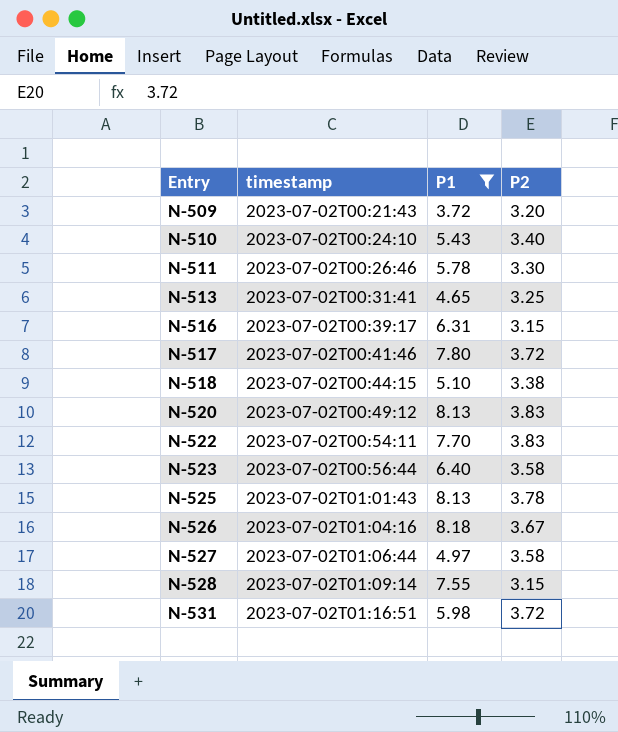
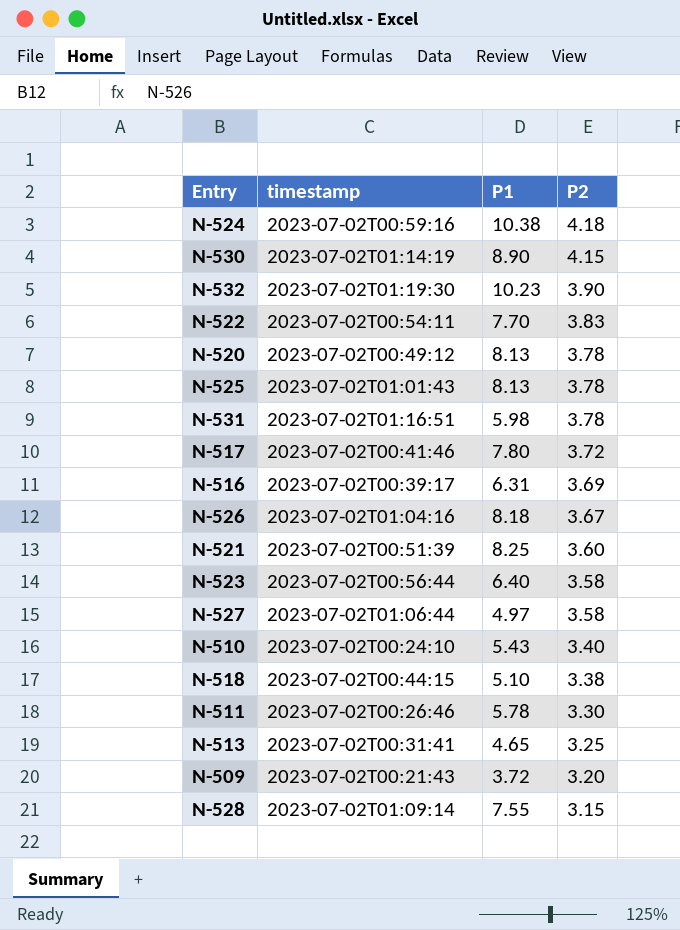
filter: P1 <= 8.18 -> none
row order: Entry ascending -> P2 descending
N-520 | P2: 3.83 -> 3.78
N-531 | P2: 3.72 -> 3.78
N-516 | P2: 3.15 -> 3.69

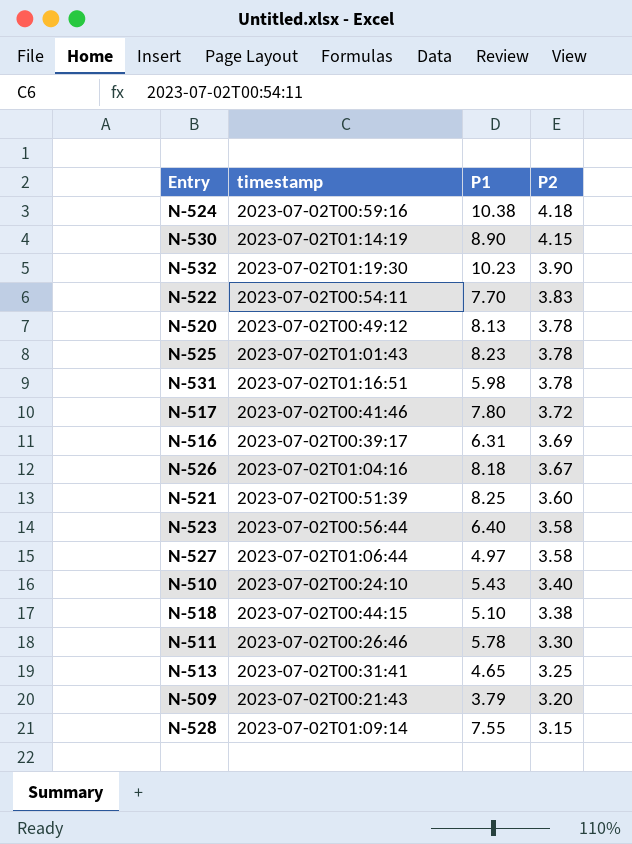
N-525 | P1: 8.13 -> 8.23
N-509 | P1: 3.72 -> 3.79

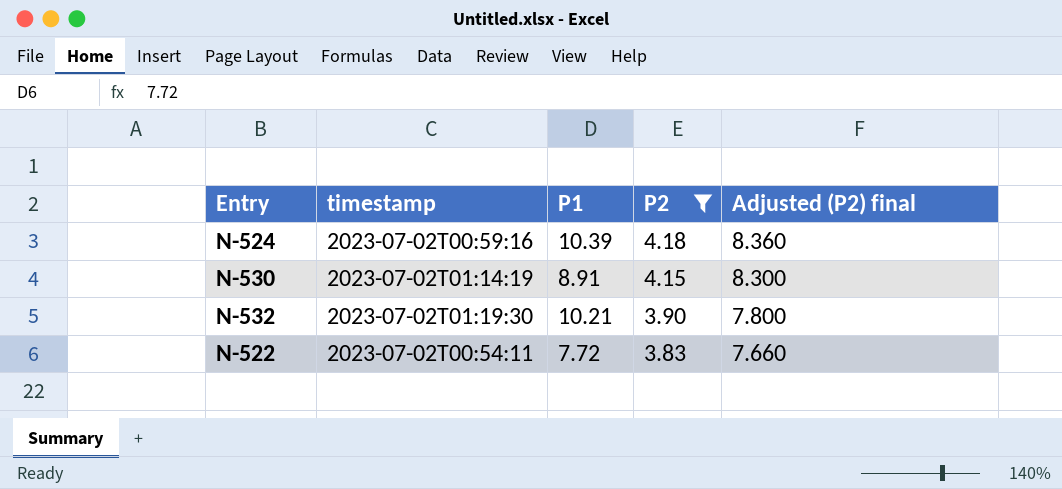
filter: none -> P2 >= 3.83
column Adjusted (P2) final | formula: none -> [P2] * 2
N-524 | P1: 10.38 -> 10.39
N-530 | P1: 8.90 -> 8.91
N-532 | P1: 10.23 -> 10.21
N-522 | P1: 7.70 -> 7.72

